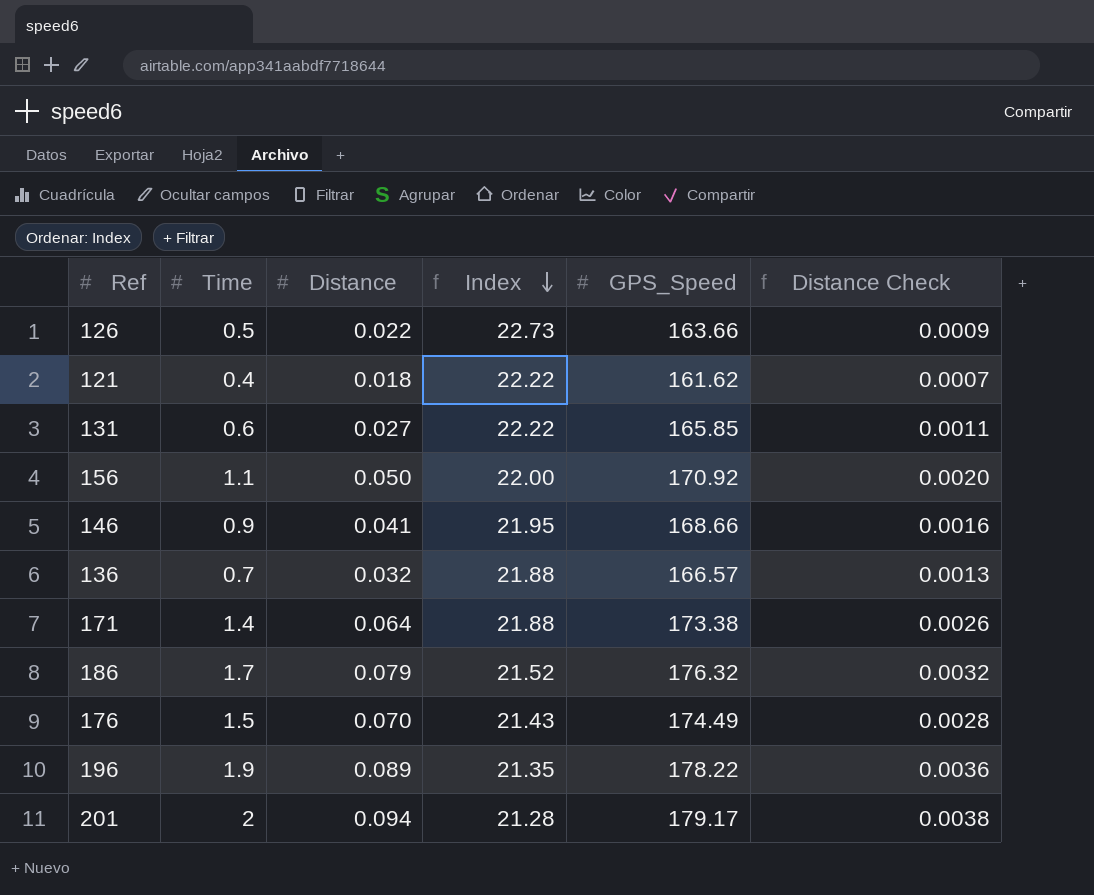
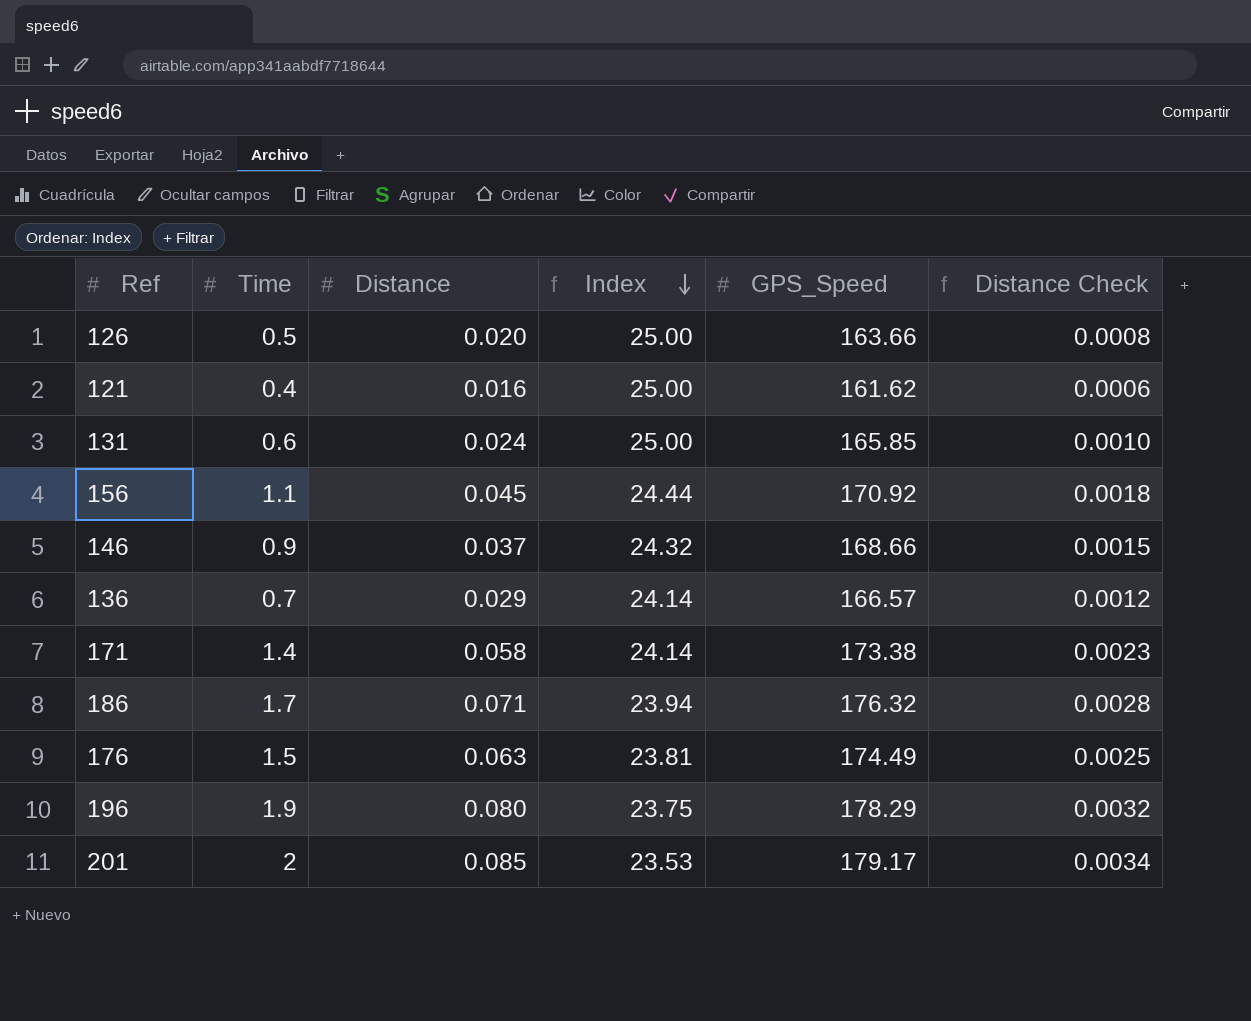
126 | Distance: 0.022 -> 0.020
126 | Index: 22.73 -> 25.00
126 | Distance Check: 0.0009 -> 0.0008
121 | Distance: 0.018 -> 0.016
121 | Index: 22.22 -> 25.00
121 | Distance Check: 0.0007 -> 0.0006
131 | Distance: 0.027 -> 0.024
131 | Index: 22.22 -> 25.00
131 | Distance Check: 0.0011 -> 0.0010
156 | Distance: 0.050 -> 0.045
156 | Index: 22.00 -> 24.44
156 | Distance Check: 0.0020 -> 0.0018
146 | Distance: 0.041 -> 0.037
146 | Index: 21.95 -> 24.32
146 | Distance Check: 0.0016 -> 0.0015
136 | Distance: 0.032 -> 0.029
136 | Index: 21.88 -> 24.14
136 | Distance Check: 0.0013 -> 0.0012
171 | Distance: 0.064 -> 0.058
171 | Index: 21.88 -> 24.14
171 | Distance Check: 0.0026 -> 0.0023
186 | Distance: 0.079 -> 0.071
186 | Index: 21.52 -> 23.94
186 | Distance Check: 0.0032 -> 0.0028
176 | Distance: 0.070 -> 0.063
176 | Index: 21.43 -> 23.81
176 | Distance Check: 0.0028 -> 0.0025
196 | Distance: 0.089 -> 0.080
196 | Index: 21.35 -> 23.75
196 | GPS_Speed: 178.22 -> 178.29
196 | Distance Check: 0.0036 -> 0.0032
201 | Distance: 0.094 -> 0.085
201 | Index: 21.28 -> 23.53
201 | Distance Check: 0.0038 -> 0.0034

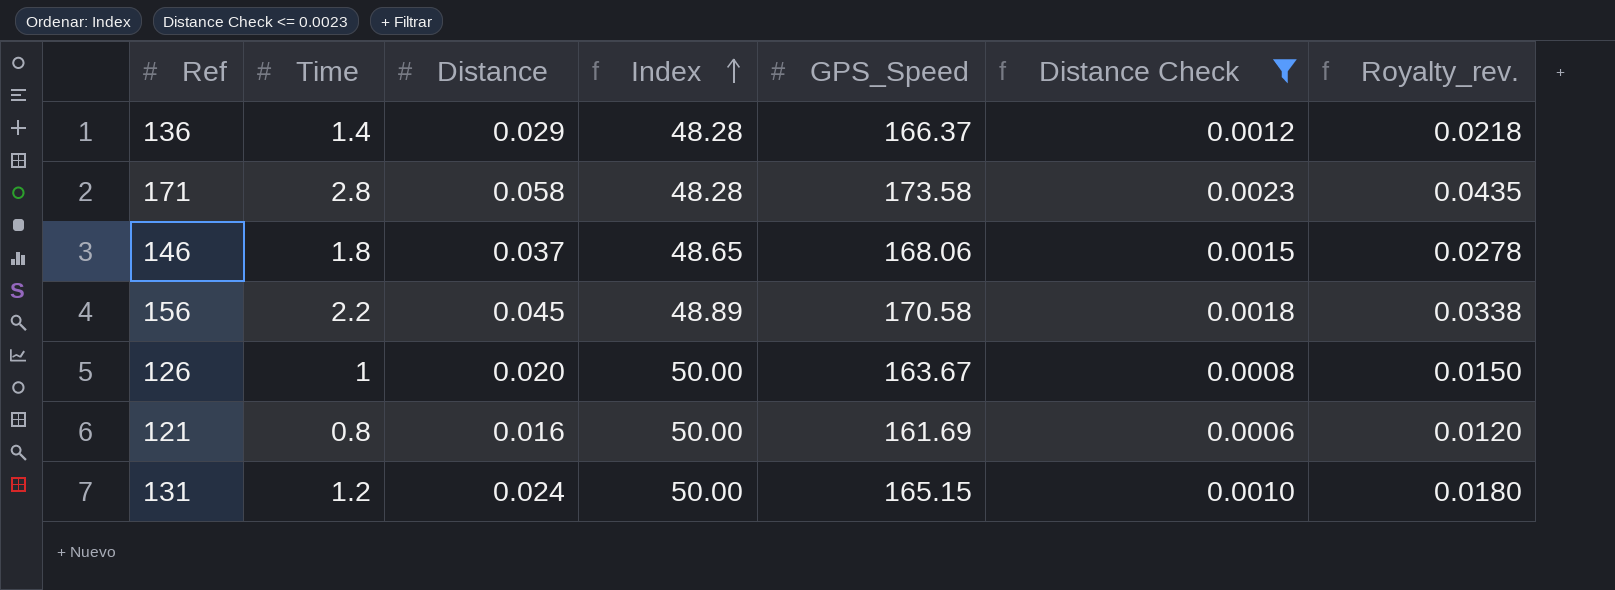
filter: none -> Distance Check <= 0.0023
row order: Index descending -> Index ascending
column Royalty_rev. | formula: none -> [Distance] * 0.75
136 | Time: 0.7 -> 1.4
136 | Index: 24.14 -> 48.28
136 | GPS_Speed: 166.57 -> 166.37
171 | Time: 1.4 -> 2.8
171 | Index: 24.14 -> 48.28
171 | GPS_Speed: 173.38 -> 173.58
146 | Time: 0.9 -> 1.8
146 | Index: 24.32 -> 48.65
146 | GPS_Speed: 168.66 -> 168.06
156 | Time: 1.1 -> 2.2
156 | Index: 24.44 -> 48.89
156 | GPS_Speed: 170.92 -> 170.58
126 | Time: 0.5 -> 1
126 | Index: 25.00 -> 50.00
126 | GPS_Speed: 163.66 -> 163.67
121 | Time: 0.4 -> 0.8
121 | Index: 25.00 -> 50.00
121 | GPS_Speed: 161.62 -> 161.69
131 | Time: 0.6 -> 1.2
131 | Index: 25.00 -> 50.00
131 | GPS_Speed: 165.85 -> 165.15

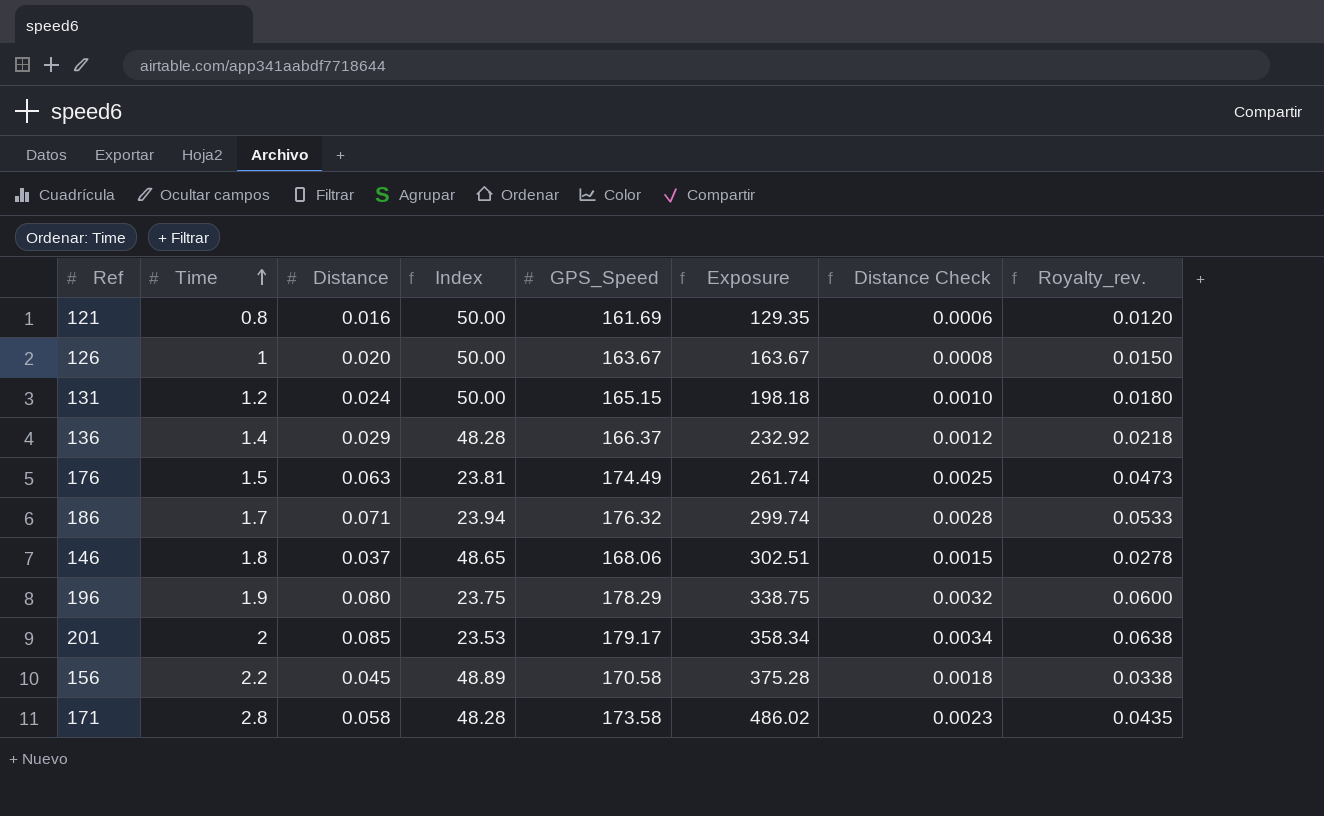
filter: Distance Check <= 0.0023 -> none
row order: Index ascending -> Time ascending
column Exposure | formula: none -> [Time] * [GPS_Speed]

